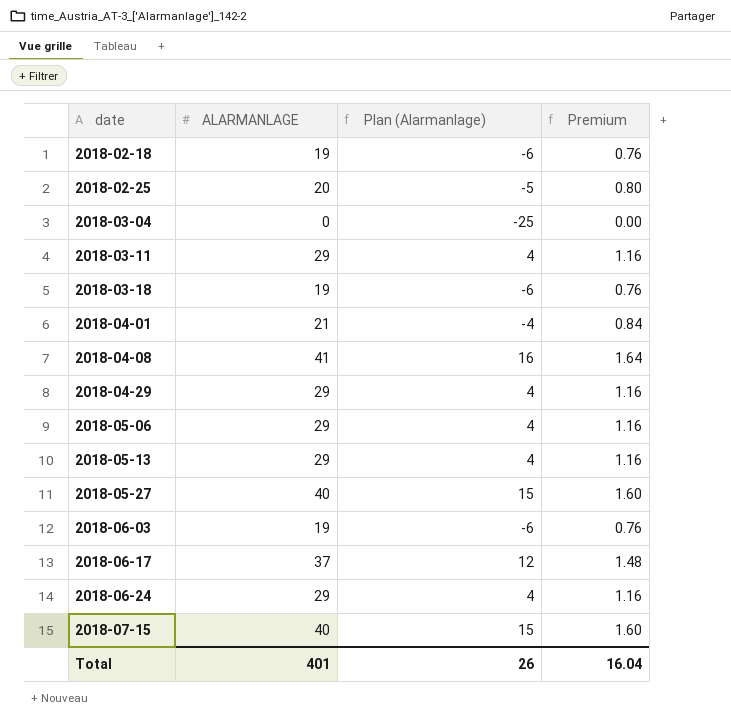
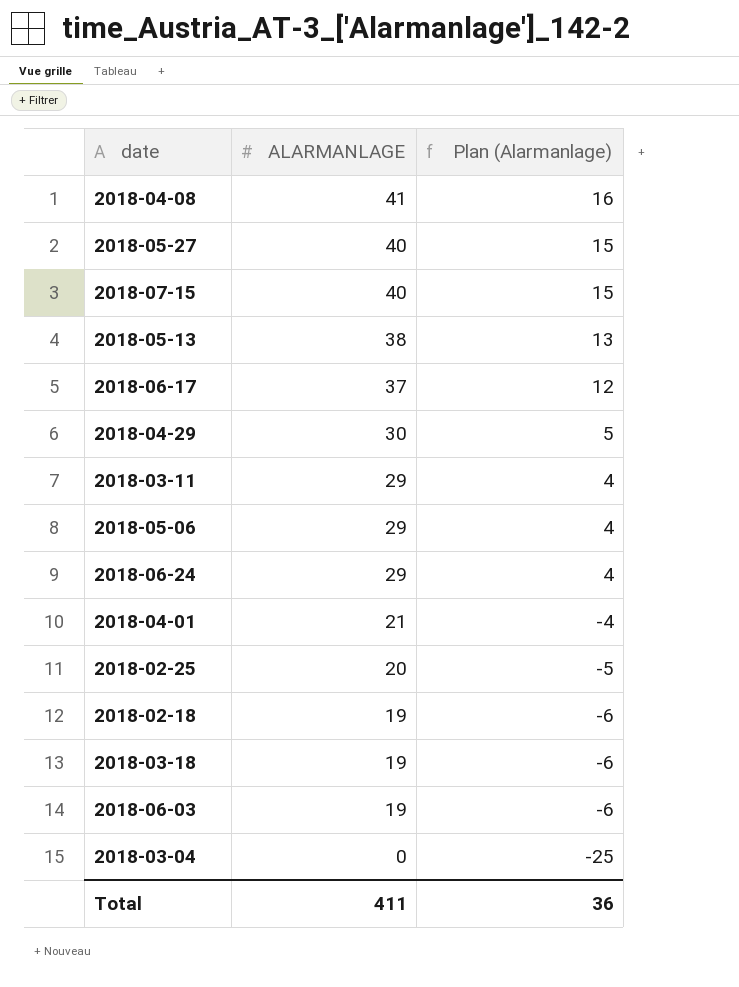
row order: date ascending -> ALARMANLAGE descending
column Premium | formula: [ALARMANLAGE] * 0.04 -> none
2018-05-13 | ALARMANLAGE: 29 -> 38
2018-05-13 | Plan (Alarmanlage): 4 -> 13
2018-04-29 | ALARMANLAGE: 29 -> 30
2018-04-29 | Plan (Alarmanlage): 4 -> 5
Total | ALARMANLAGE: 401 -> 411
Total | Plan (Alarmanlage): 26 -> 36

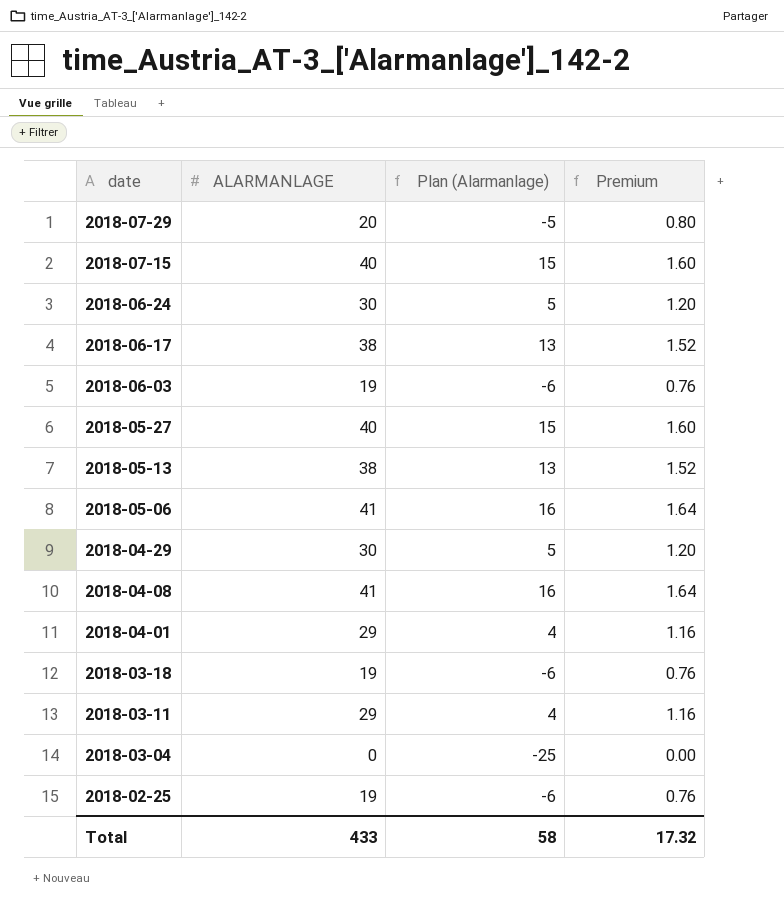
row order: ALARMANLAGE descending -> date descending
column Premium | formula: none -> [ALARMANLAGE] * 0.04
row 2018-02-18: 19 | -6 -> none
row 2018-07-29: none -> 20 | -5 | 0.80
2018-06-24 | ALARMANLAGE: 29 -> 30
2018-06-24 | Plan (Alarmanlage): 4 -> 5
2018-06-17 | ALARMANLAGE: 37 -> 38
2018-06-17 | Plan (Alarmanlage): 12 -> 13
2018-05-06 | ALARMANLAGE: 29 -> 41
2018-05-06 | Plan (Alarmanlage): 4 -> 16
2018-04-01 | ALARMANLAGE: 21 -> 29
2018-04-01 | Plan (Alarmanlage): -4 -> 4
2018-02-25 | ALARMANLAGE: 20 -> 19
2018-02-25 | Plan (Alarmanlage): -5 -> -6
Total | ALARMANLAGE: 411 -> 433
Total | Plan (Alarmanlage): 36 -> 58

